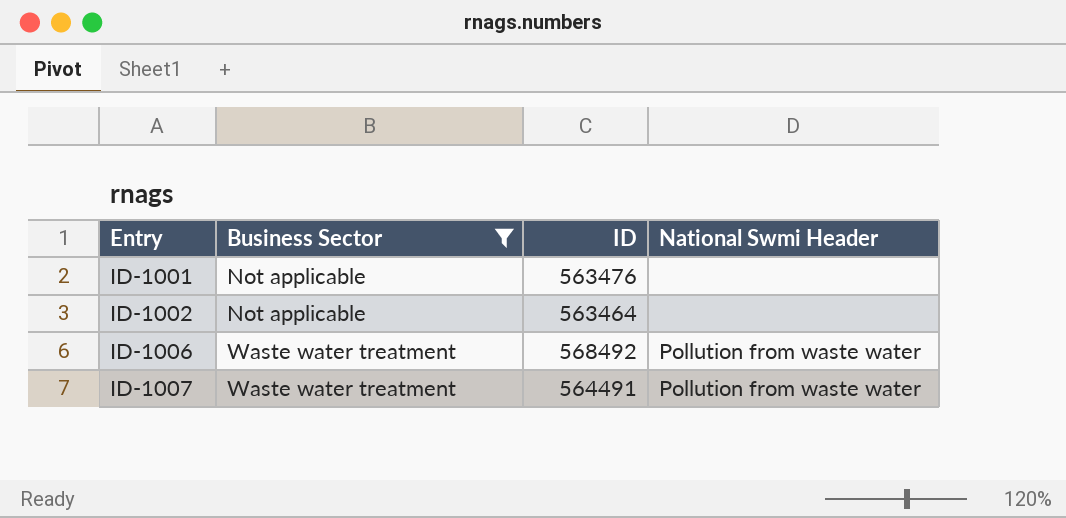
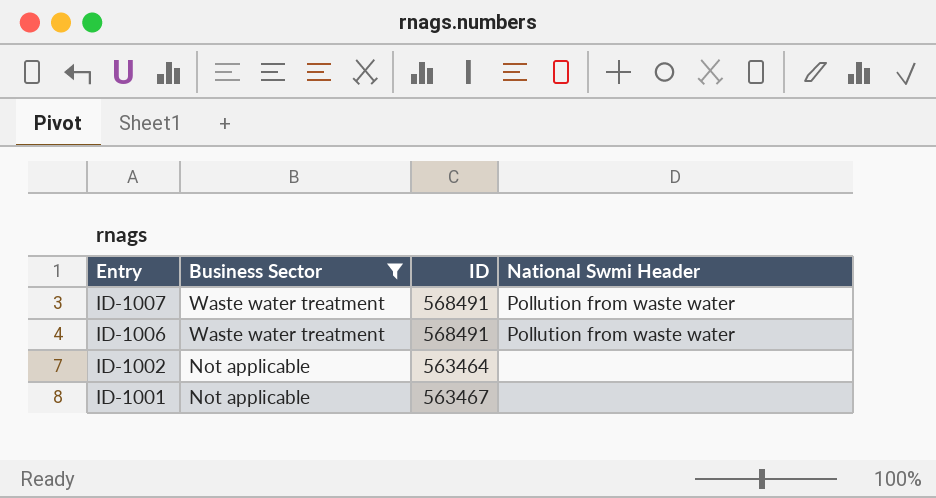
row order: Entry ascending -> Entry descending
ID-1007 | ID: 564491 -> 568491
ID-1006 | ID: 568492 -> 568491
ID-1001 | ID: 563476 -> 563467

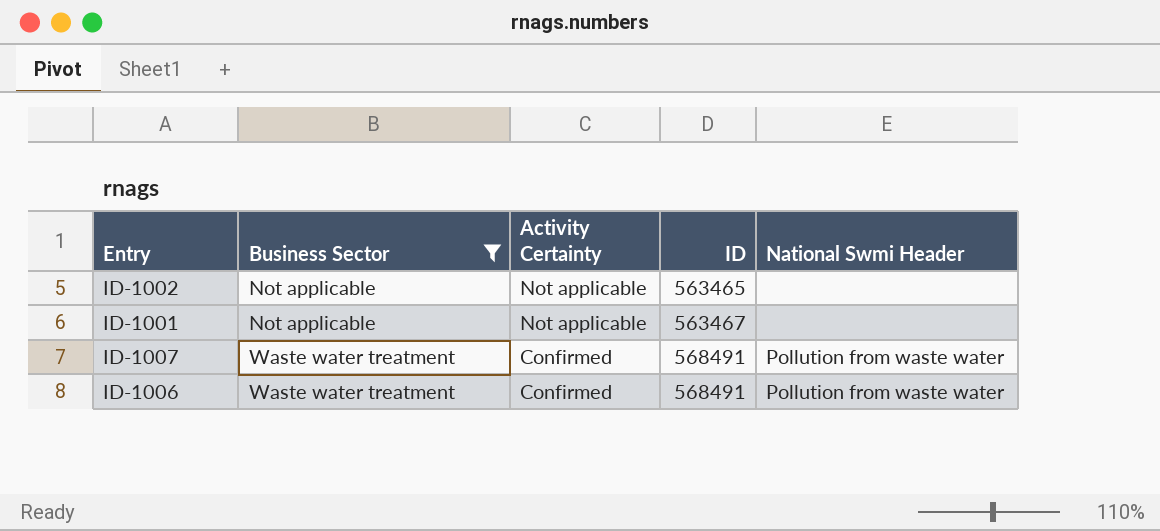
row order: Entry descending -> Business Sector ascending
column Activity Certainty | position: none -> 3
ID-1002 | ID: 563464 -> 563465

